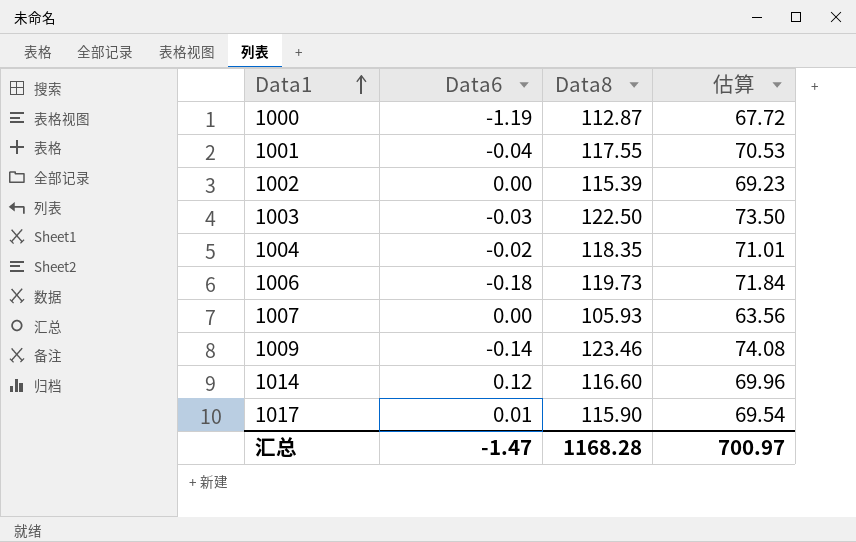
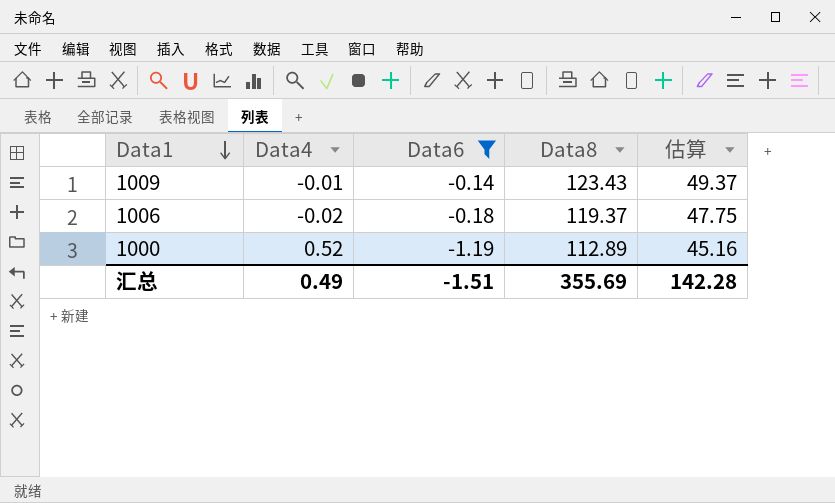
filter: none -> Data6 <= -0.14
row order: Data1 ascending -> Data1 descending
column Data4 | position: none -> 2
column 估算 | formula: [Data8] * 0.6 -> [Data8] * 0.4
1009 | Data8: 123.46 -> 123.43
1006 | Data8: 119.73 -> 119.37
1000 | Data8: 112.87 -> 112.89
汇总 | Data6: -1.47 -> -1.51
汇总 | Data8: 1168.28 -> 355.69
汇总 | 估算: 700.97 -> 142.28

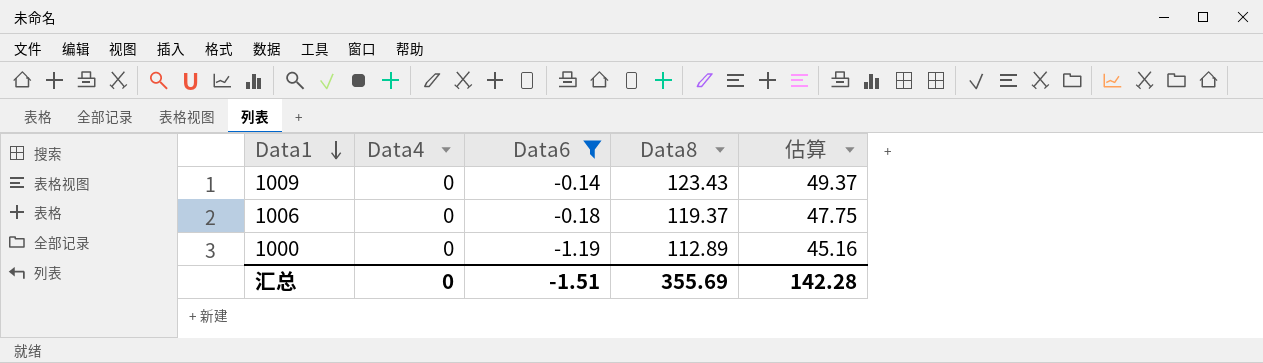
1009 | Data4: -0.01 -> 0
1006 | Data4: -0.02 -> 0
1000 | Data4: 0.52 -> 0
汇总 | Data4: 0.49 -> 0

